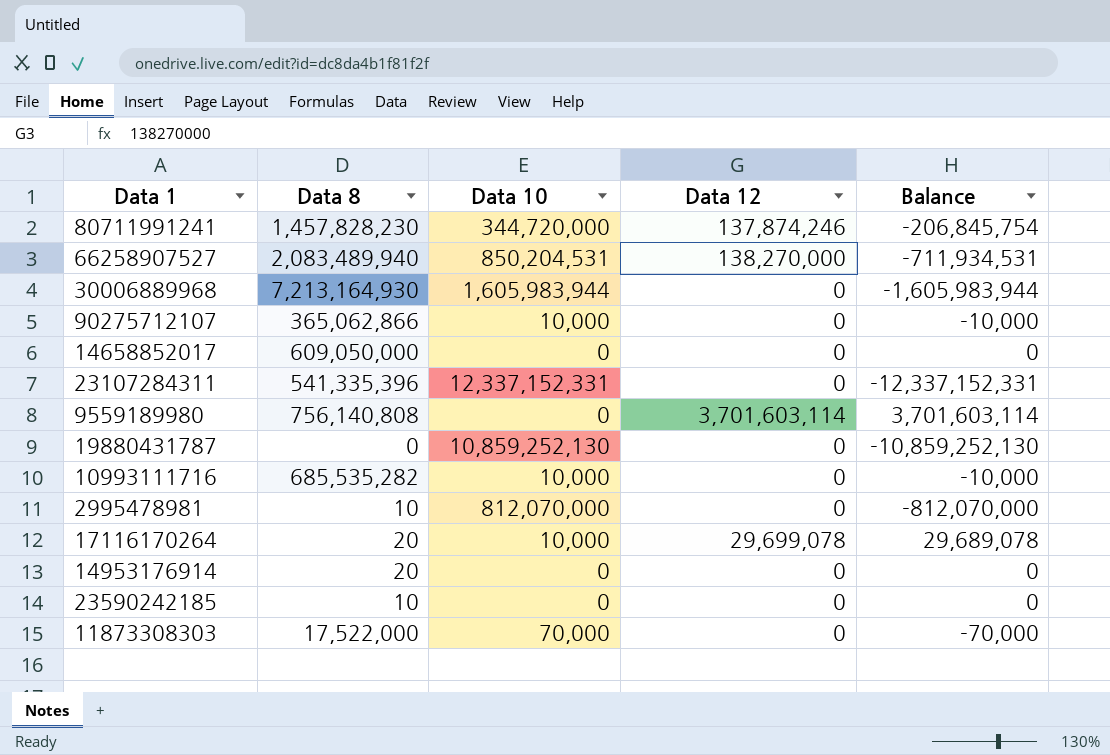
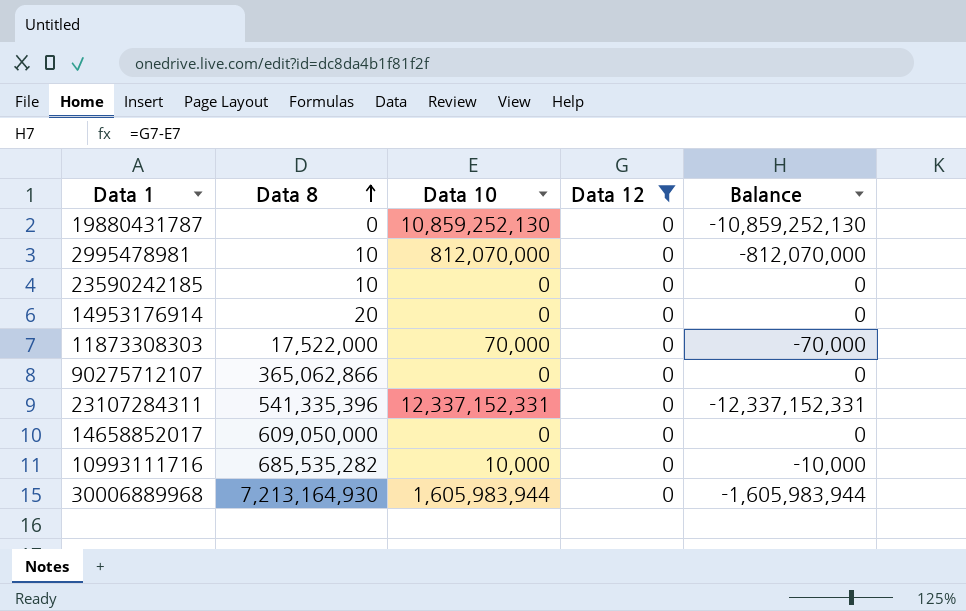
filter: none -> Data 12 = 0
row order: none -> Data 8 ascending
90275712107 | Data 10: 10,000 -> 0
90275712107 | Balance: -10,000 -> 0

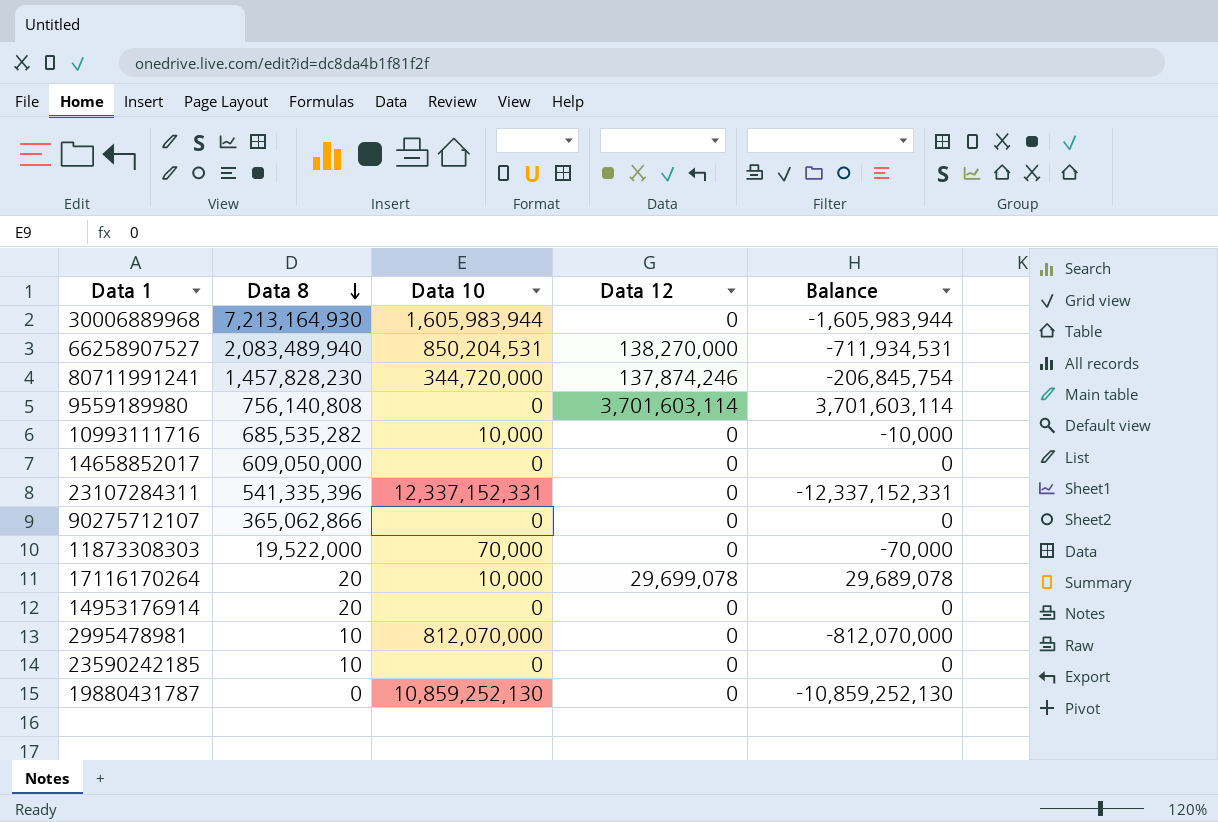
filter: Data 12 = 0 -> none
row order: Data 8 ascending -> Data 8 descending
11873308303 | Data 8: 17,522,000 -> 19,522,000

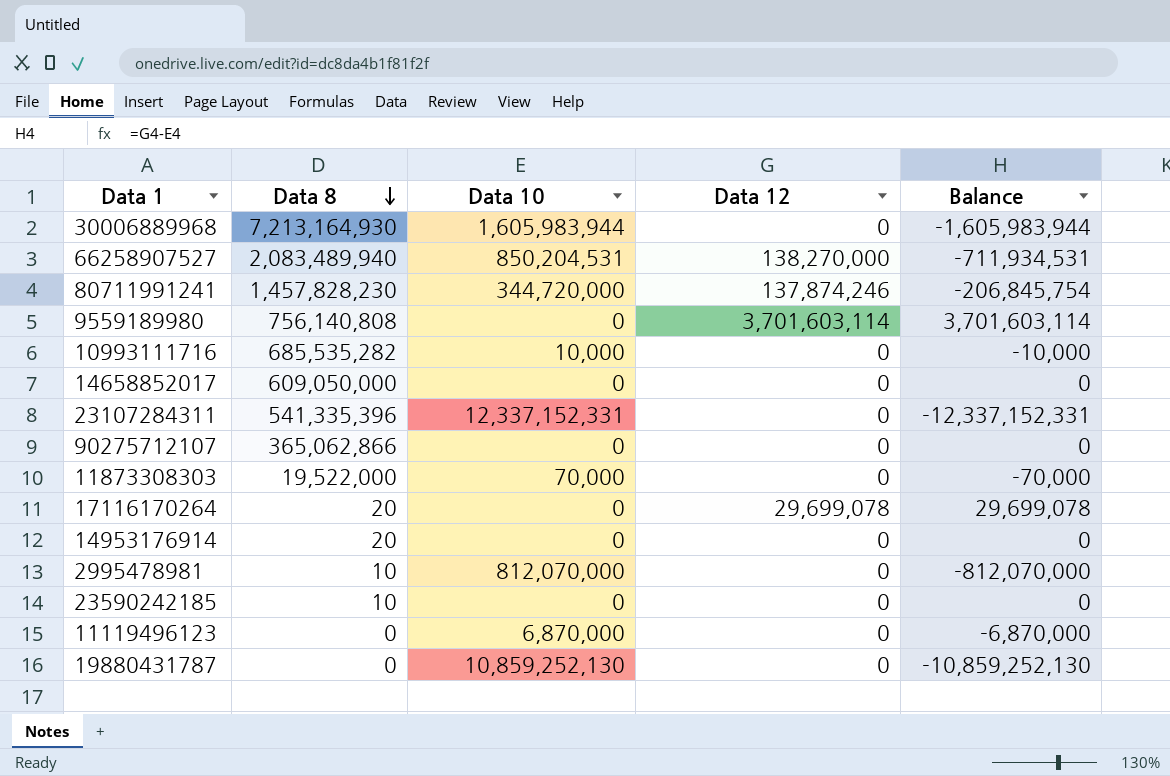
17116170264 | Data 10: 10,000 -> 0
17116170264 | Balance: 29,689,078 -> 29,699,078
row 11119496123: none -> 0 | 6,870,000 | 0 | -6,870,000

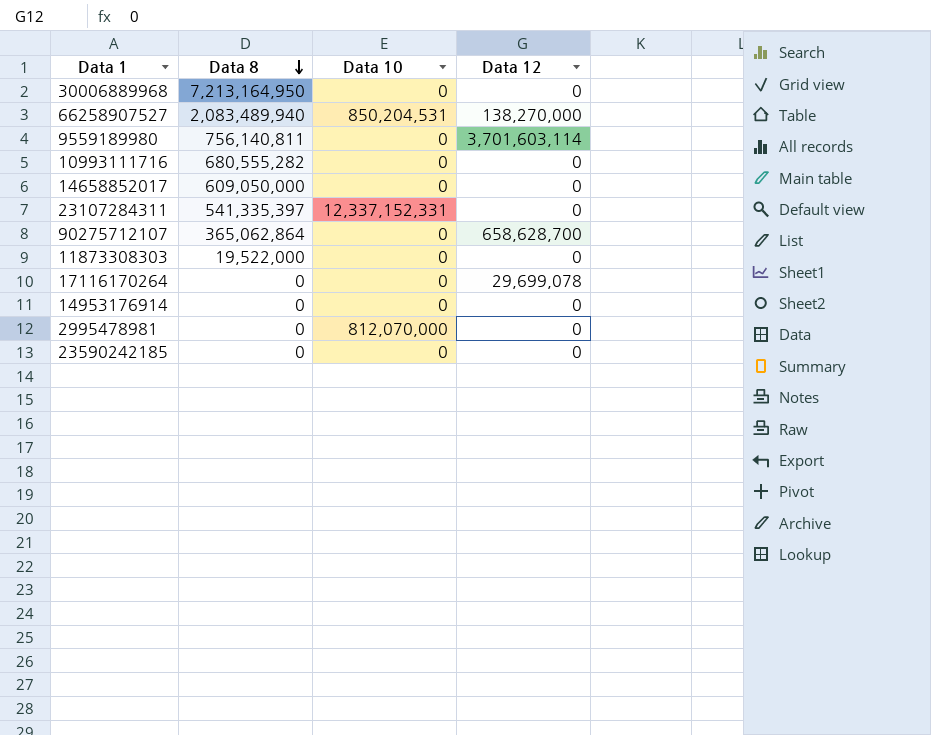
column Balance | formula: [Data 12] - [Data 10] -> none
row 80711991241: 1,457,828,230 | 344,720,000 | 137,874,246 | -206,845,754 -> none
row 11119496123: 0 | 6,870,000 | 0 | -6,870,000 -> none
row 19880431787: 0 | 10,859,252,130 | 0 | -10,859,252,130 -> none
30006889968 | Data 8: 7,213,164,930 -> 7,213,164,950
30006889968 | Data 10: 1,605,983,944 -> 0
9559189980 | Data 8: 756,140,808 -> 756,140,811
10993111716 | Data 8: 685,535,282 -> 680,555,282
10993111716 | Data 10: 10,000 -> 0
23107284311 | Data 8: 541,335,396 -> 541,335,397
90275712107 | Data 8: 365,062,866 -> 365,062,864
90275712107 | Data 12: 0 -> 658,628,700
11873308303 | Data 10: 70,000 -> 0
17116170264 | Data 8: 20 -> 0
14953176914 | Data 8: 20 -> 0
2995478981 | Data 8: 10 -> 0
23590242185 | Data 8: 10 -> 0

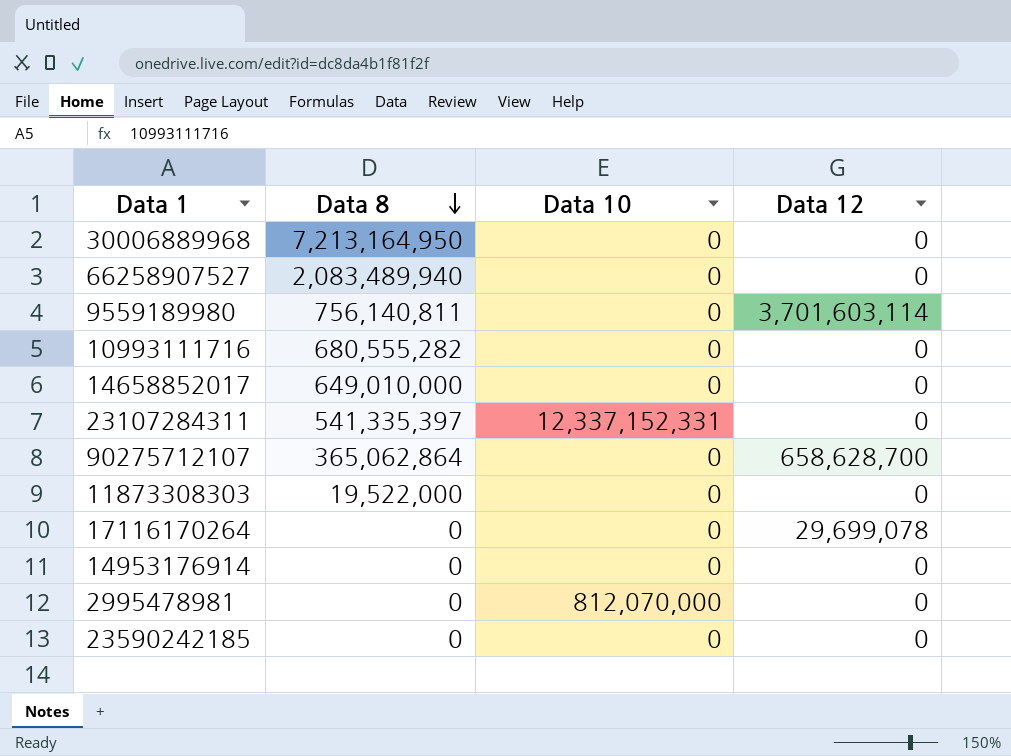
66258907527 | Data 10: 850,204,531 -> 0
66258907527 | Data 12: 138,270,000 -> 0
14658852017 | Data 8: 609,050,000 -> 649,010,000

